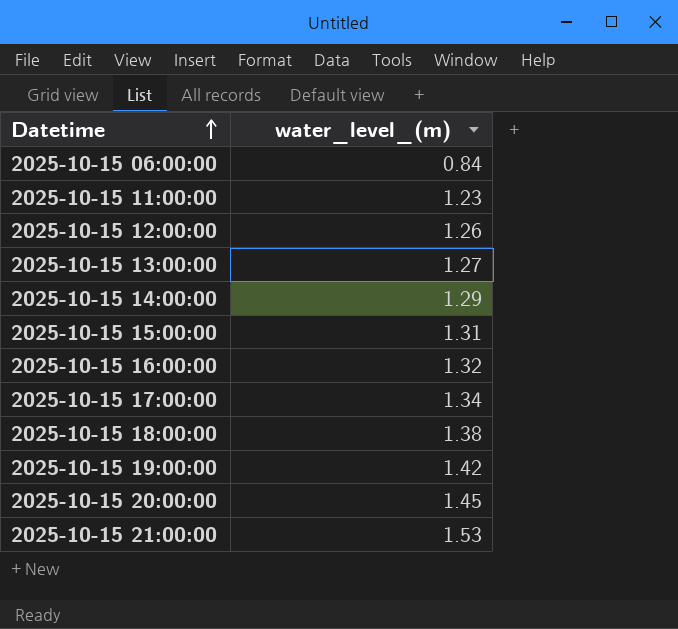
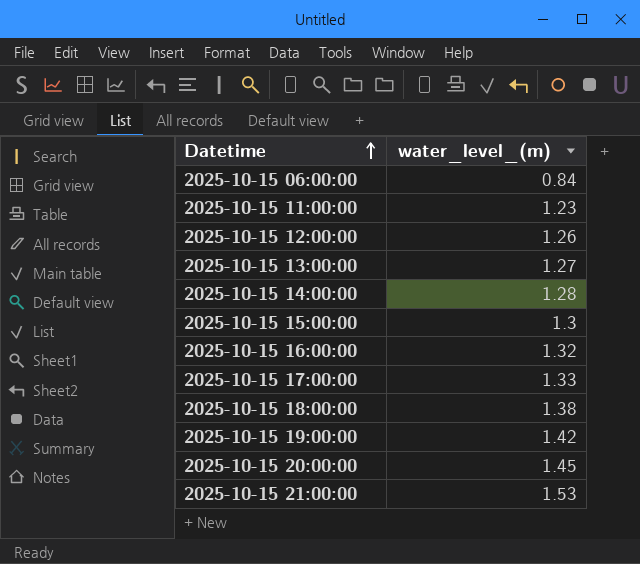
2025-10-15 14:00:00 | water_level_(m): 1.29 -> 1.28
2025-10-15 15:00:00 | water_level_(m): 1.31 -> 1.3
2025-10-15 17:00:00 | water_level_(m): 1.34 -> 1.33

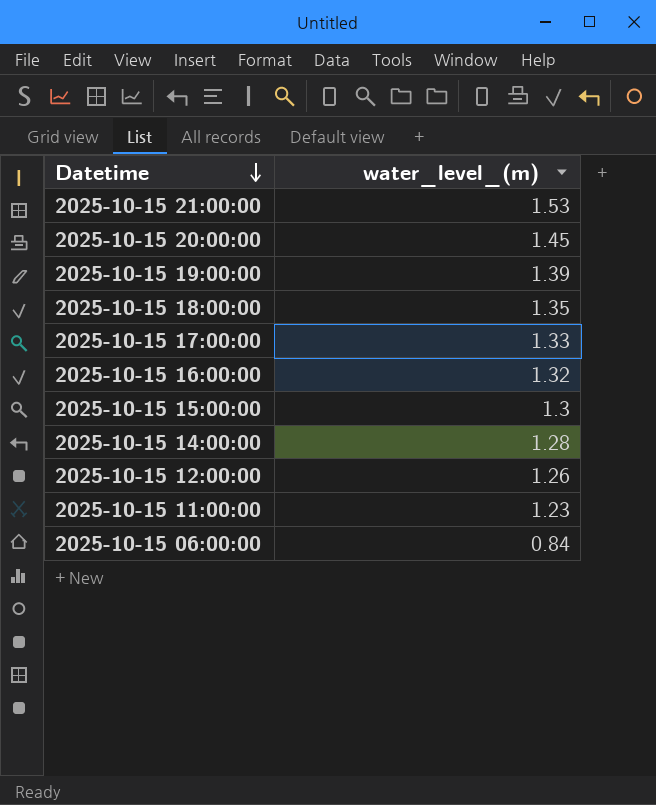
row order: Datetime ascending -> Datetime descending
row 2025-10-15 13:00:00: 1.27 -> none
2025-10-15 19:00:00 | water_level_(m): 1.42 -> 1.39
2025-10-15 18:00:00 | water_level_(m): 1.38 -> 1.35

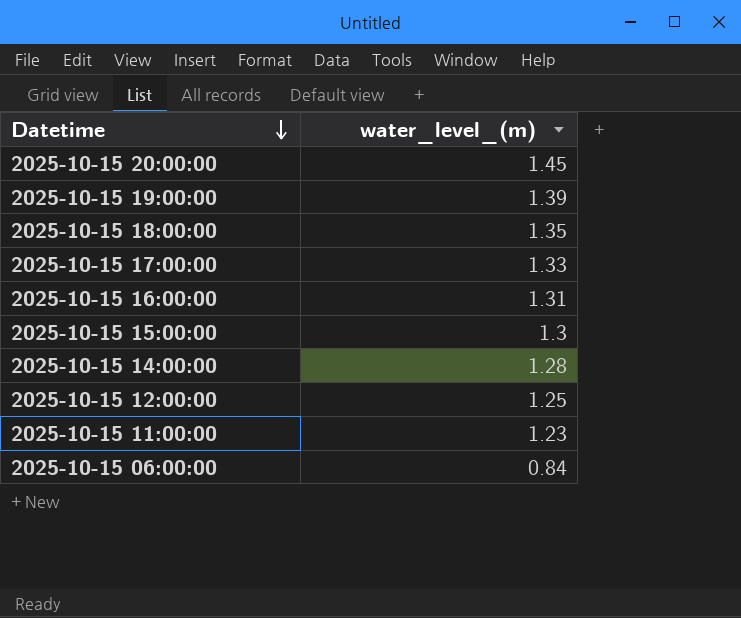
row 2025-10-15 21:00:00: 1.53 -> none
2025-10-15 16:00:00 | water_level_(m): 1.32 -> 1.31
2025-10-15 12:00:00 | water_level_(m): 1.26 -> 1.25

